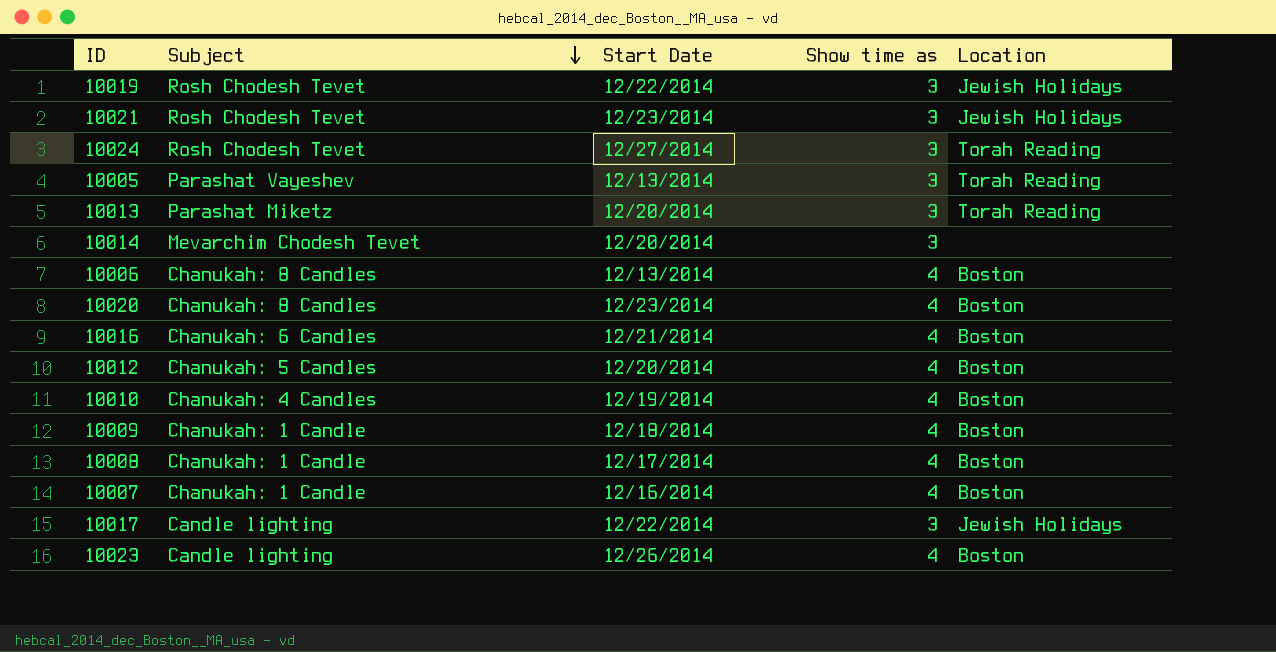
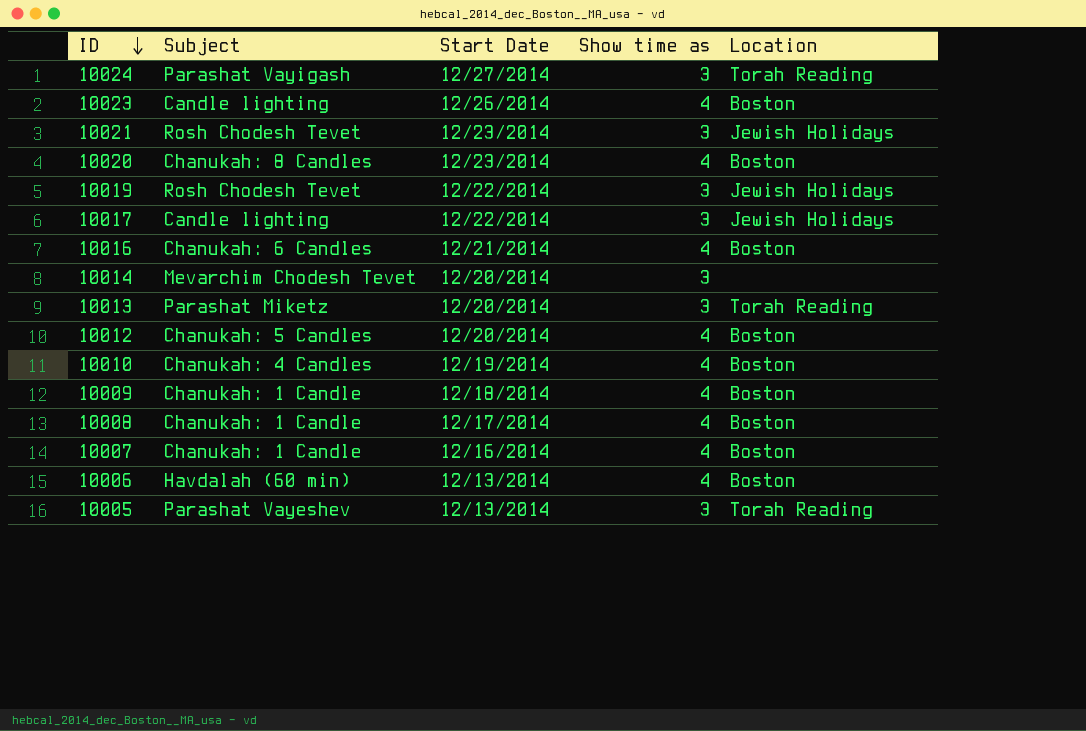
row order: Subject descending -> ID descending
10024 | Subject: Rosh Chodesh Tevet -> Parashat Vayigash
10006 | Subject: Chanukah: 8 Candles -> Havdalah (60 min)

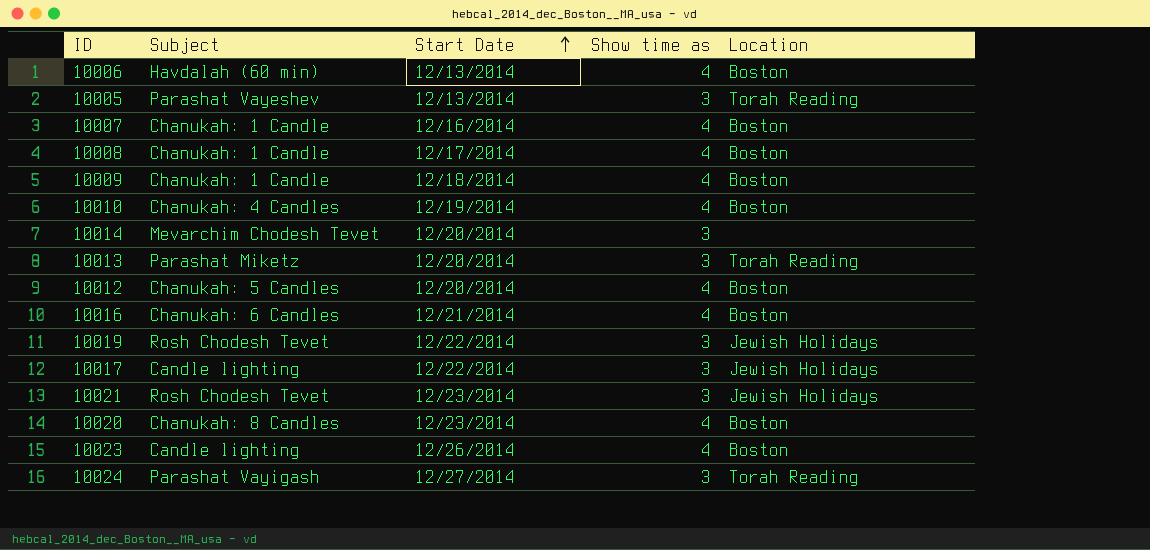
row order: ID descending -> Start Date ascending

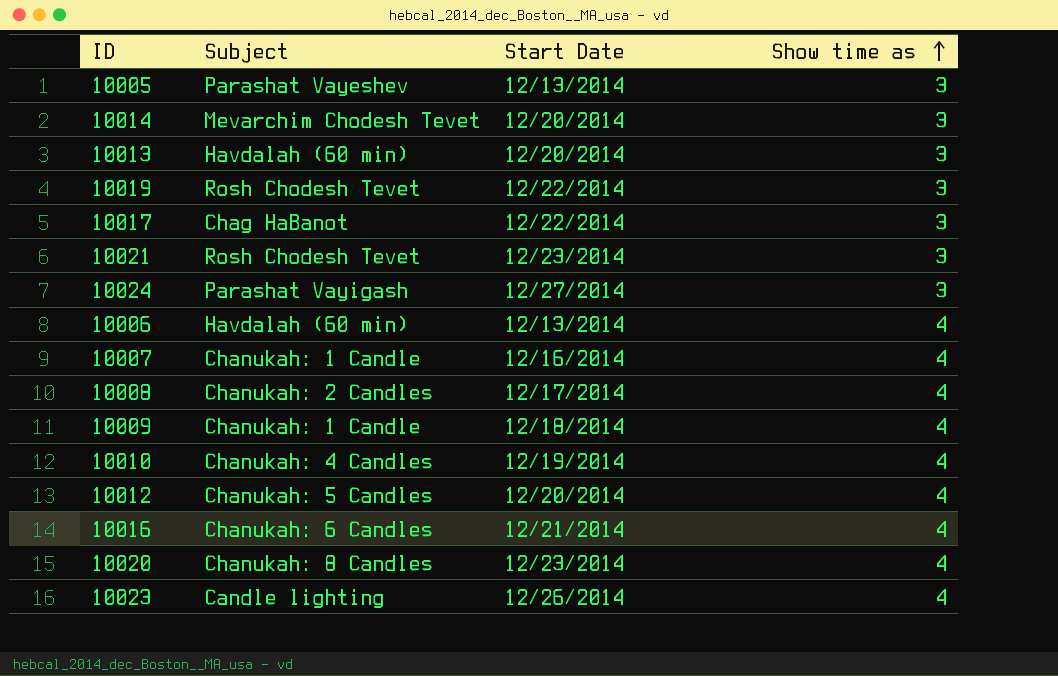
row order: Start Date ascending -> Show time as ascending
column Location | position: 5 -> none
10013 | Subject: Parashat Miketz -> Havdalah (60 min)
10017 | Subject: Candle lighting -> Chag HaBanot
10008 | Subject: Chanukah: 1 Candle -> Chanukah: 2 Candles

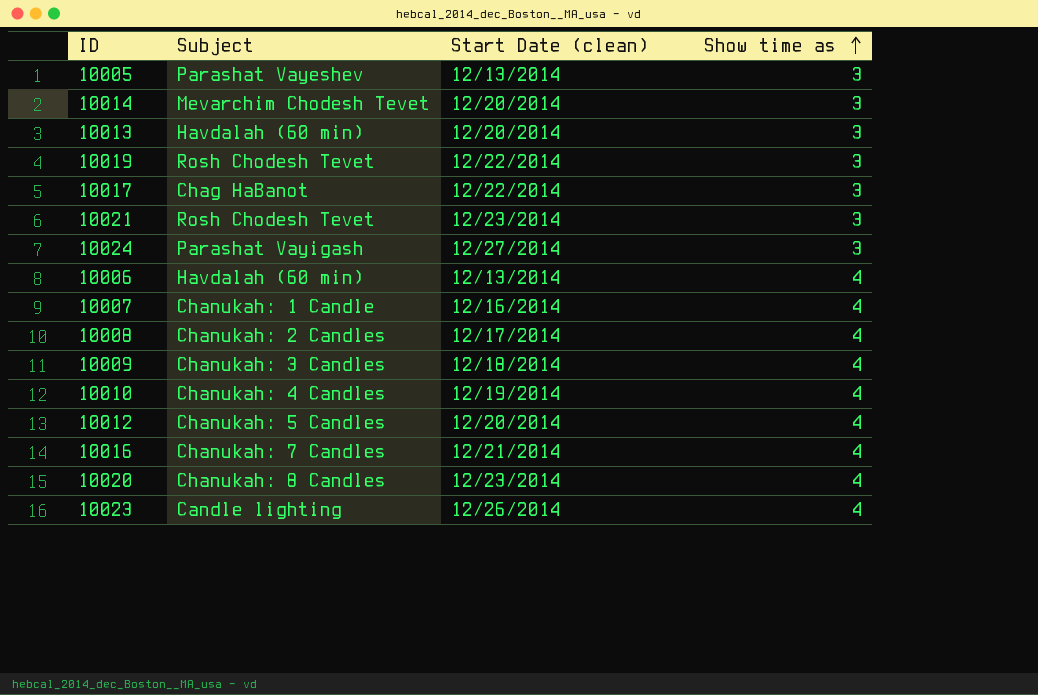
column name: Start Date -> Start Date (clean)
10009 | Subject: Chanukah: 1 Candle -> Chanukah: 3 Candles
10016 | Subject: Chanukah: 6 Candles -> Chanukah: 7 Candles

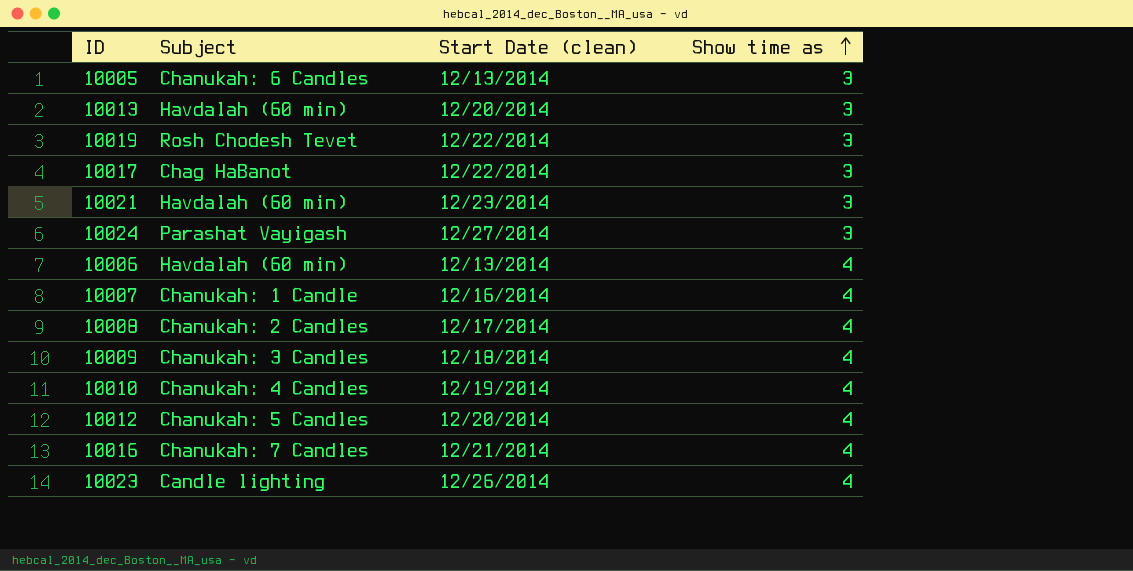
row 10014: Mevarchim Chodesh Tevet | 12/20/2014 | 3 -> none
row 10020: Chanukah: 8 Candles | 12/23/2014 | 4 -> none
10005 | Subject: Parashat Vayeshev -> Chanukah: 6 Candles
10021 | Subject: Rosh Chodesh Tevet -> Havdalah (60 min)

